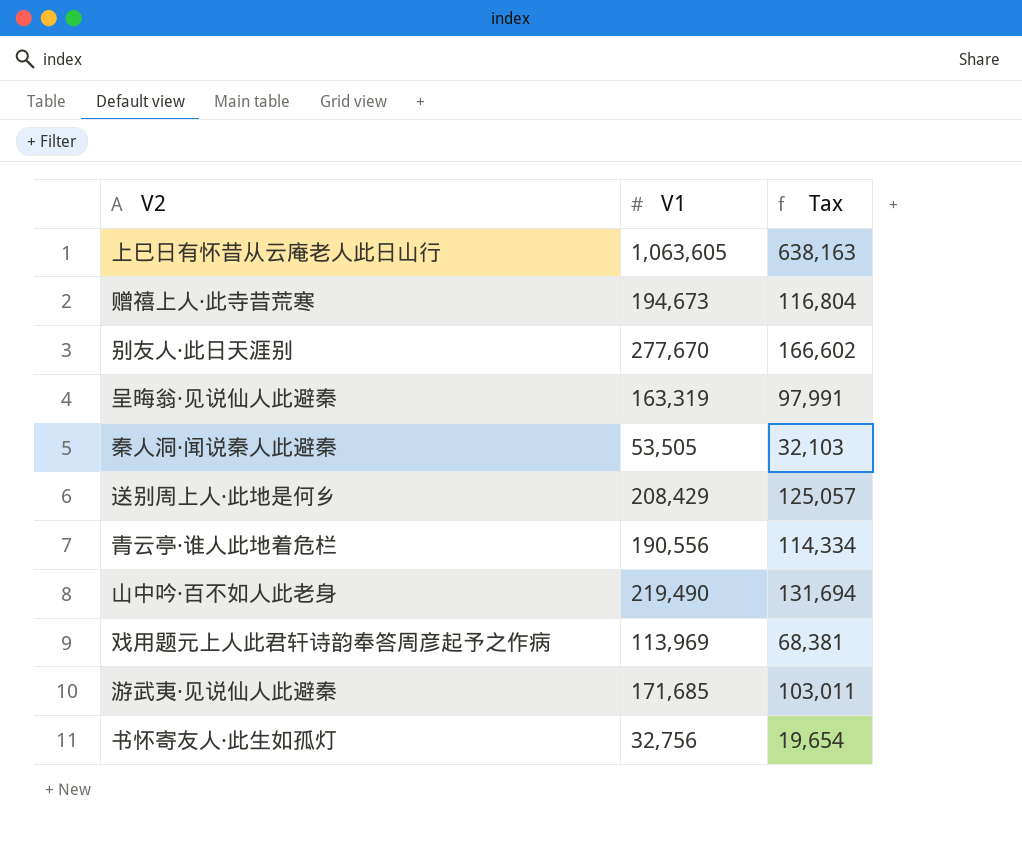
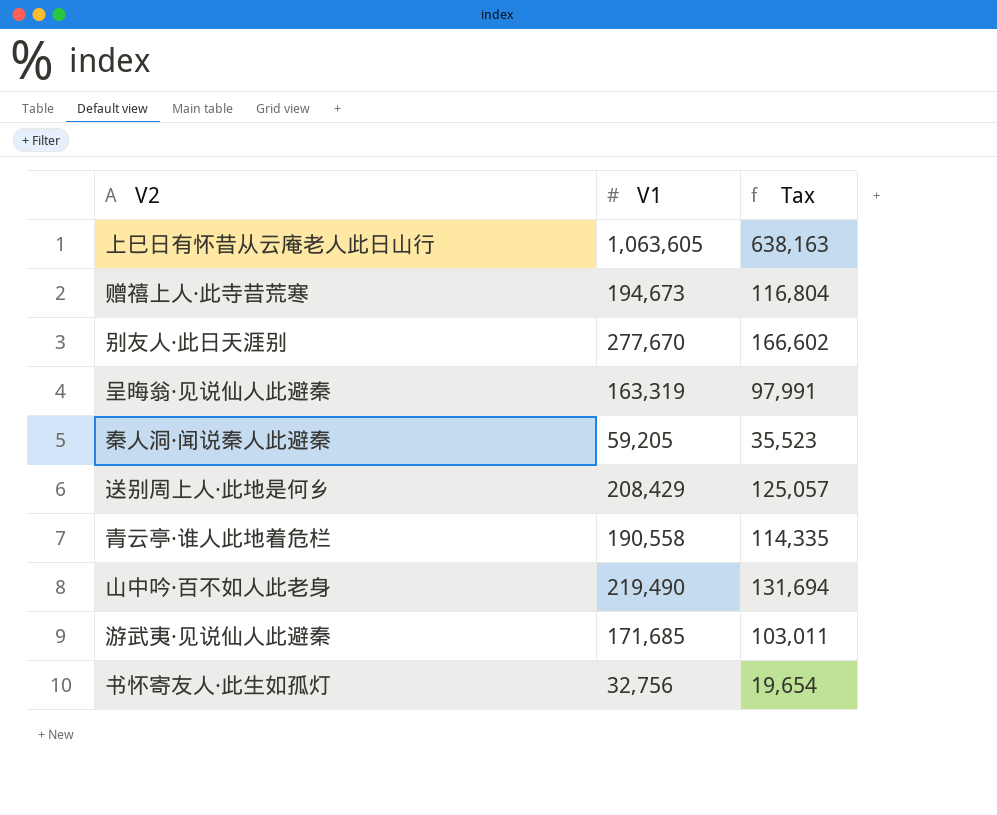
row 戏用题元上人此君轩诗韵奉答周彦起予之作病: 113,969 | 68,381 -> none
秦人洞·闻说秦人此避秦 | V1: 53,505 -> 59,205
秦人洞·闻说秦人此避秦 | Tax: 32,103 -> 35,523
青云亭·谁人此地着危栏 | V1: 190,556 -> 190,558
青云亭·谁人此地着危栏 | Tax: 114,334 -> 114,335

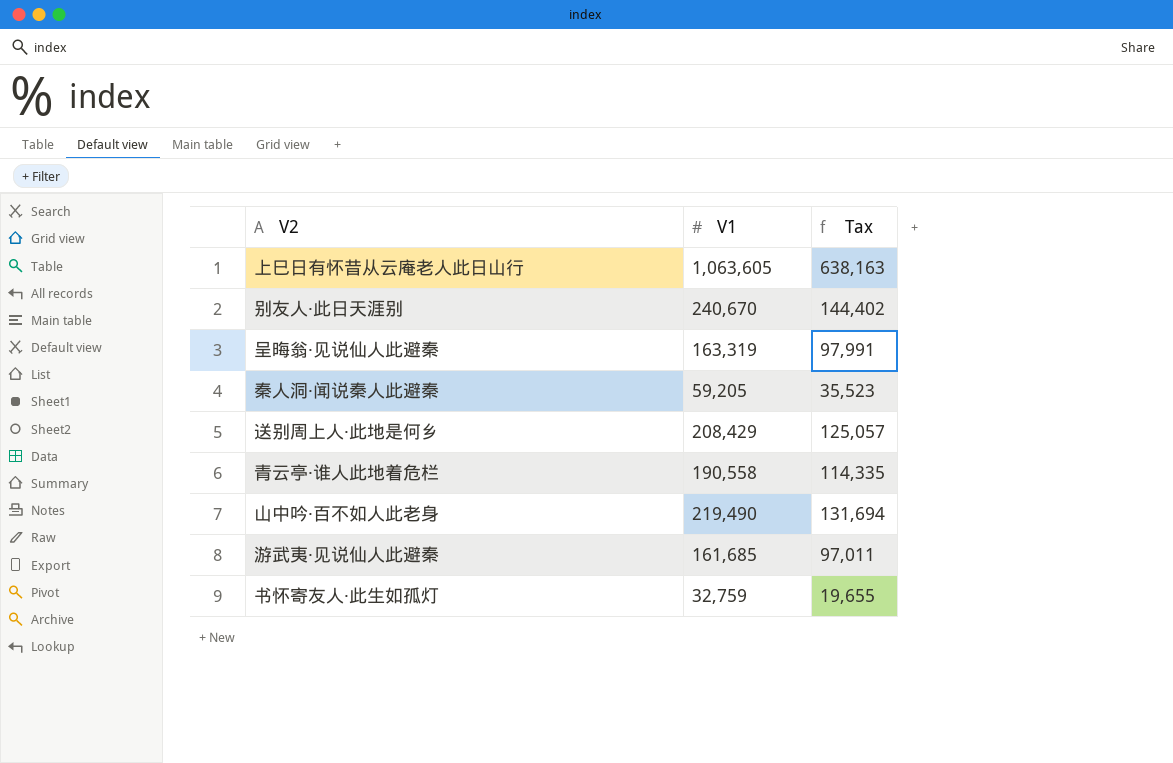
row 赠禧上人·此寺昔荒寒: 194,673 | 116,804 -> none
别友人·此日天涯别 | V1: 277,670 -> 240,670
别友人·此日天涯别 | Tax: 166,602 -> 144,402
游武夷·见说仙人此避秦 | V1: 171,685 -> 161,685
游武夷·见说仙人此避秦 | Tax: 103,011 -> 97,011
书怀寄友人·此生如孤灯 | V1: 32,756 -> 32,759
书怀寄友人·此生如孤灯 | Tax: 19,654 -> 19,655

